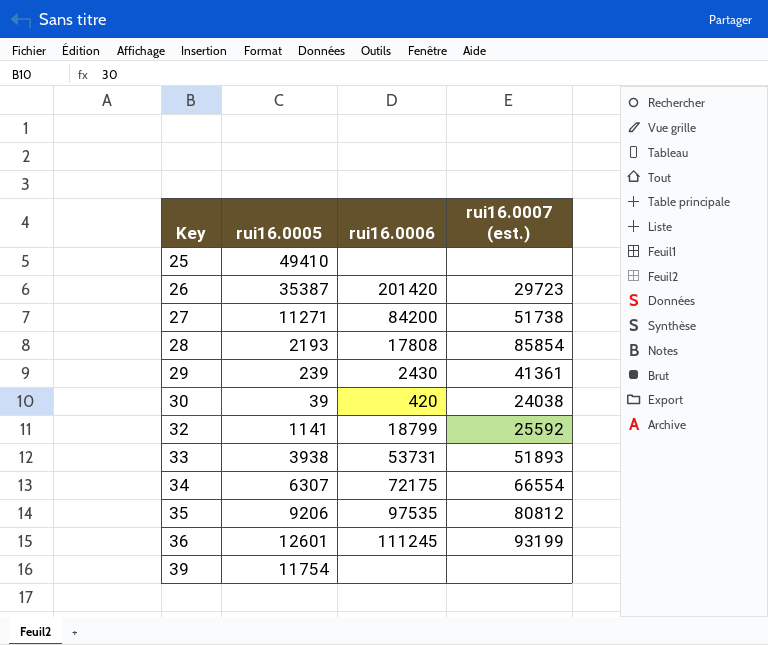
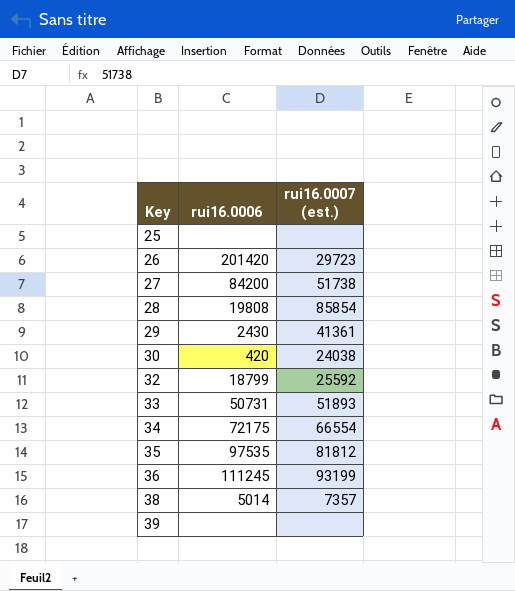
column rui16.0005 | position: 2 -> none
28 | rui16.0006: 17808 -> 19808
33 | rui16.0006: 53731 -> 50731
35 | rui16.0007 (est.): 80812 -> 81812
row 38: none -> 5014 | 7357

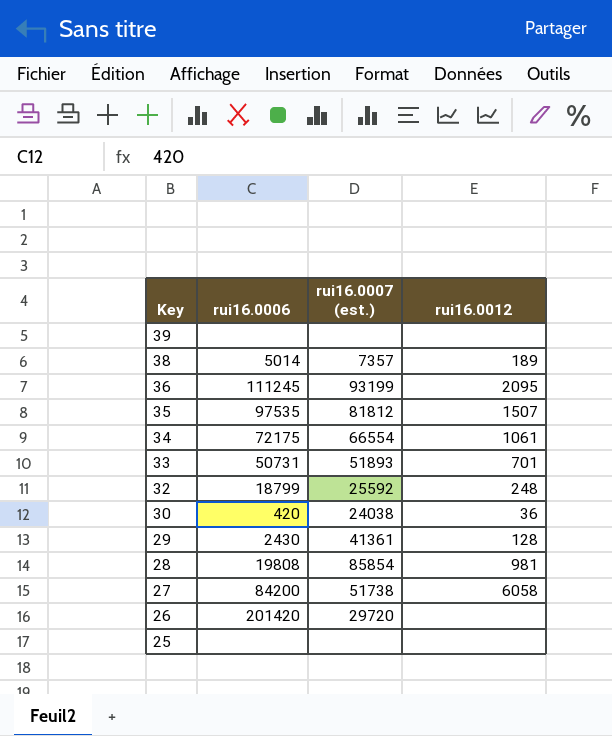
row order: Key ascending -> Key descending
column rui16.0012 | position: none -> 4
26 | rui16.0007 (est.): 29723 -> 29720

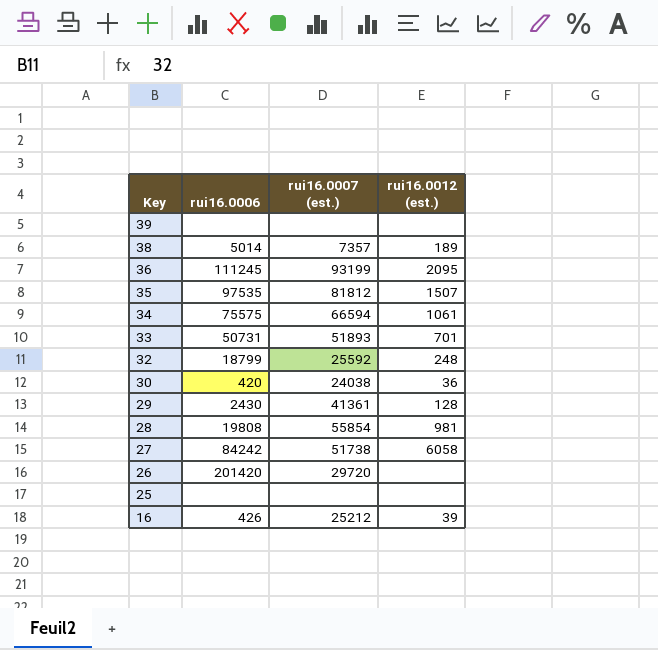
column name: rui16.0012 -> rui16.0012 (est.)
34 | rui16.0006: 72175 -> 75575
34 | rui16.0007 (est.): 66554 -> 66594
28 | rui16.0007 (est.): 85854 -> 55854
27 | rui16.0006: 84200 -> 84242
row 16: none -> 426 | 25212 | 39

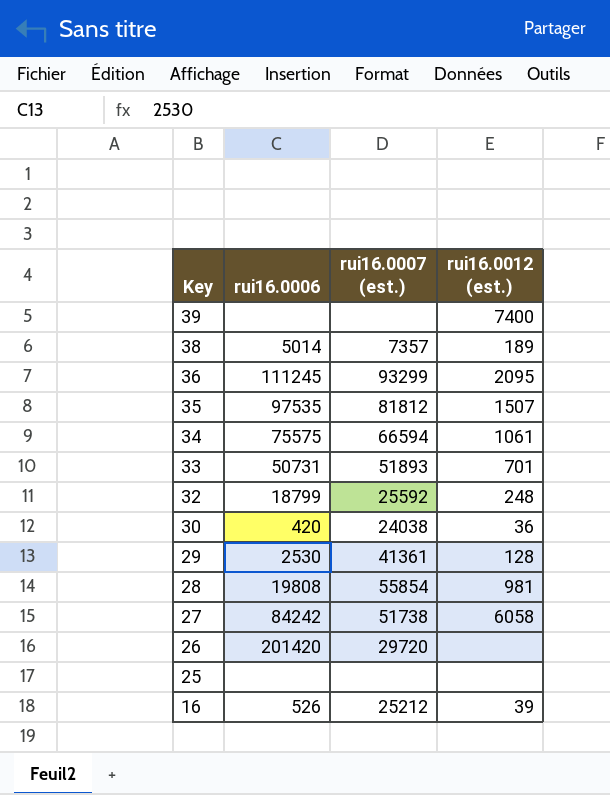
39 | rui16.0012 (est.): none -> 7400
36 | rui16.0007 (est.): 93199 -> 93299
29 | rui16.0006: 2430 -> 2530
16 | rui16.0006: 426 -> 526

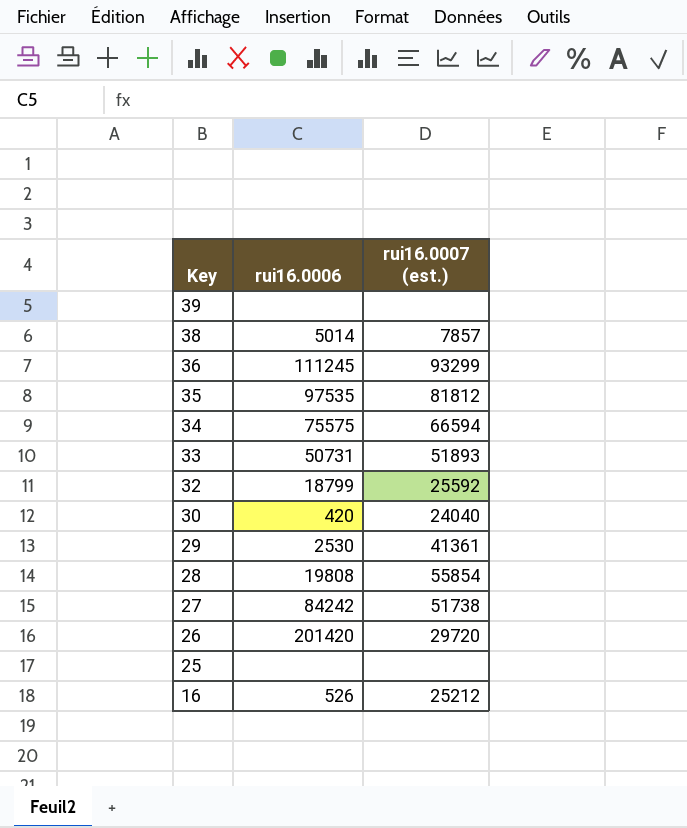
column rui16.0012 (est.) | position: 4 -> none
38 | rui16.0007 (est.): 7357 -> 7857
30 | rui16.0007 (est.): 24038 -> 24040

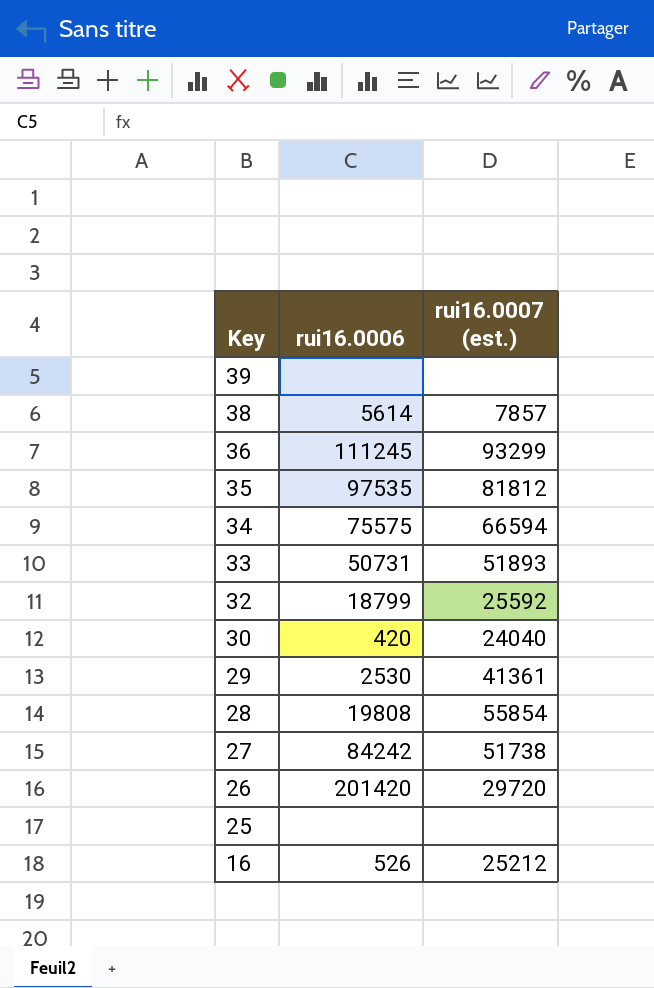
38 | rui16.0006: 5014 -> 5614

